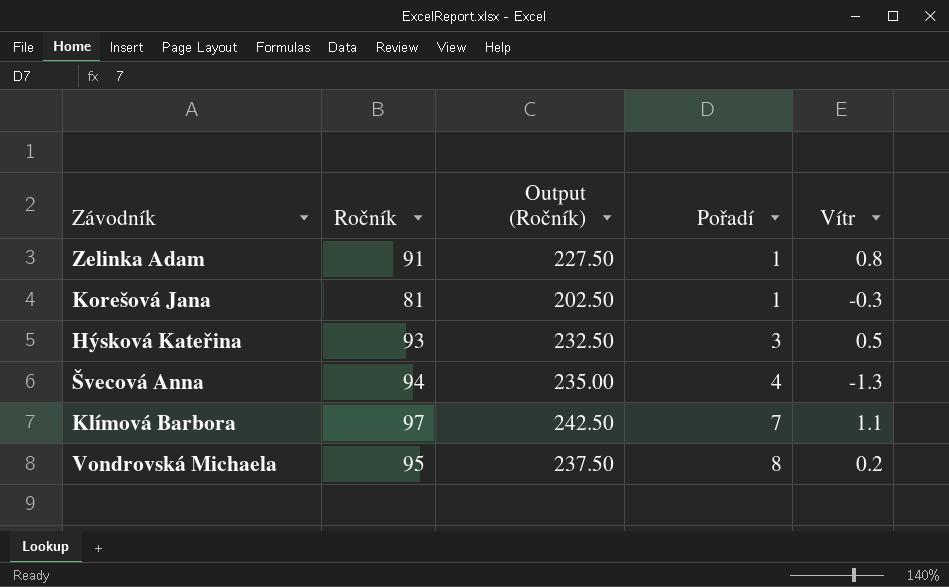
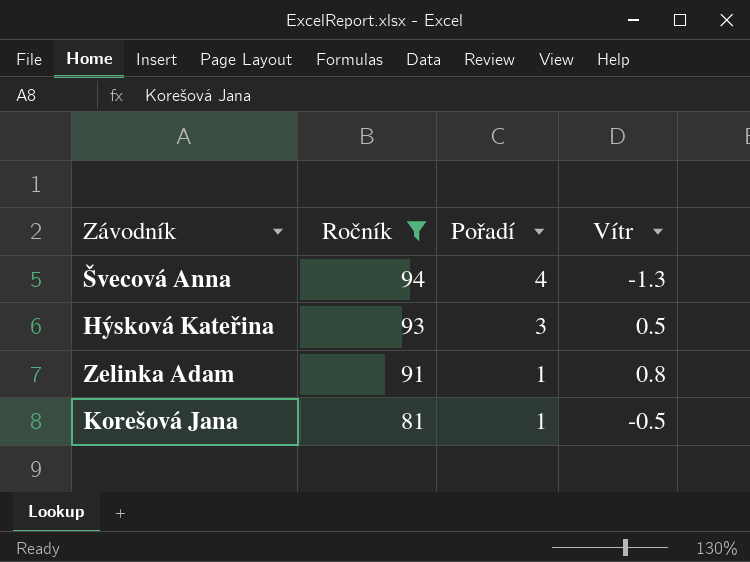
filter: none -> Ročník <= 94
row order: Pořadí ascending -> Ročník descending
column Output (Ročník) | formula: [Ročník] * 2.5 -> none
Korešová Jana | Vítr: -0.3 -> -0.5

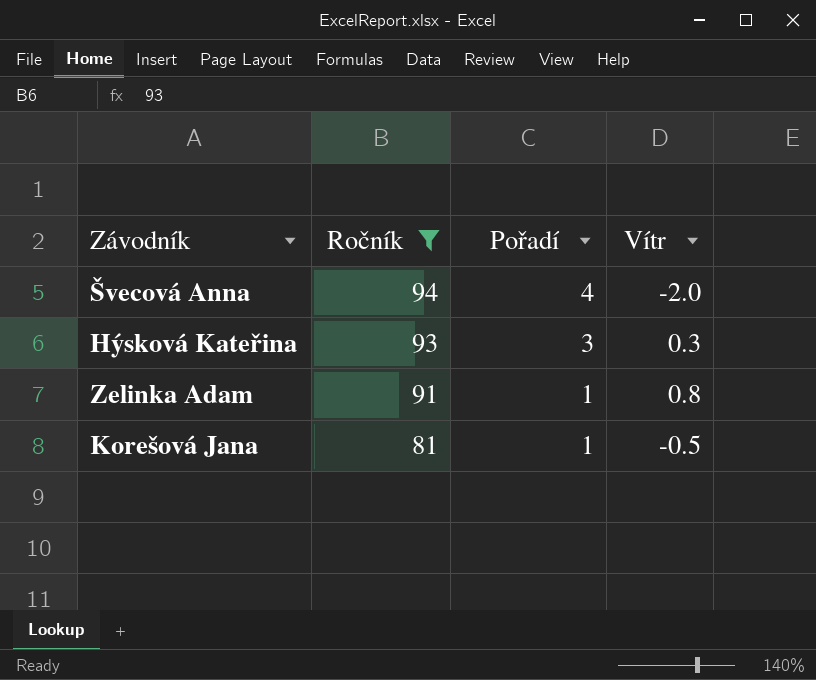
Švecová Anna | Vítr: -1.3 -> -2.0
Hýsková Kateřina | Vítr: 0.5 -> 0.3

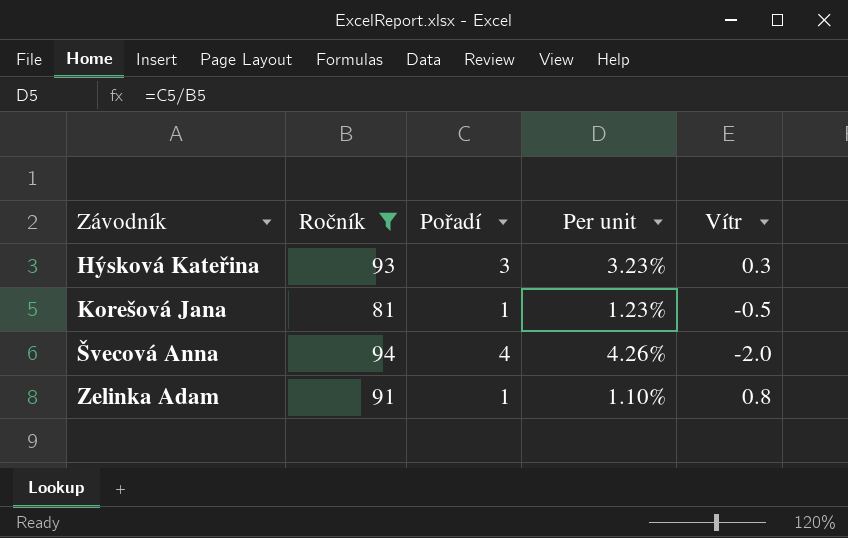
row order: Ročník descending -> Závodník ascending
column Per unit | formula: none -> [Pořadí] / [Ročník]

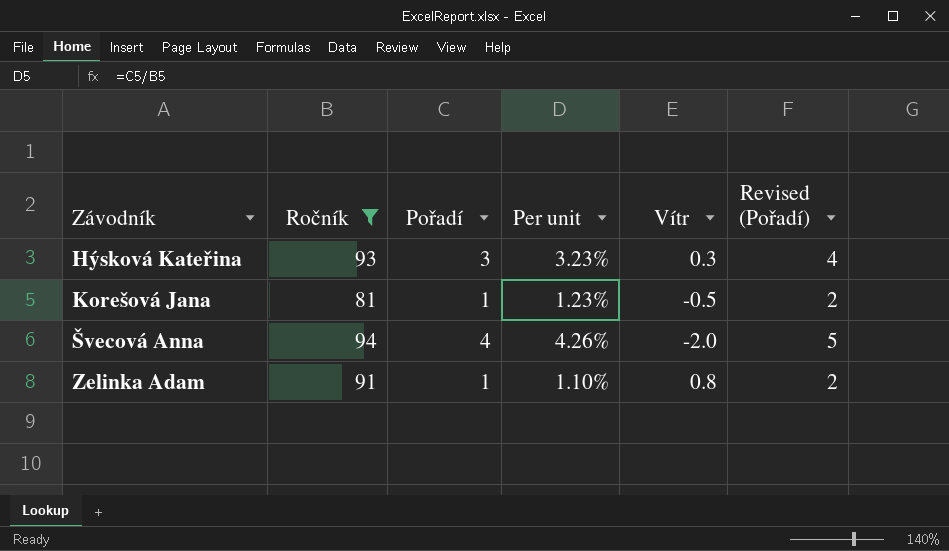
column Revised (Pořadí) | formula: none -> [Pořadí] + 1

